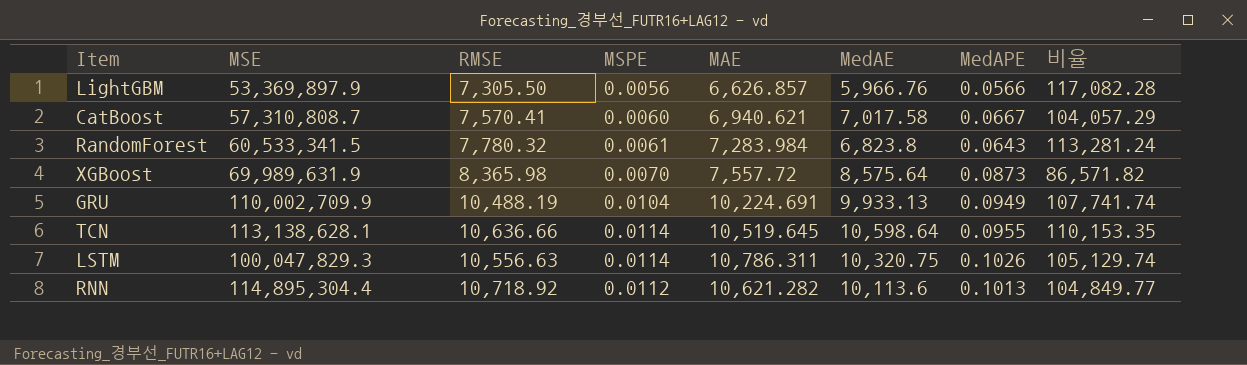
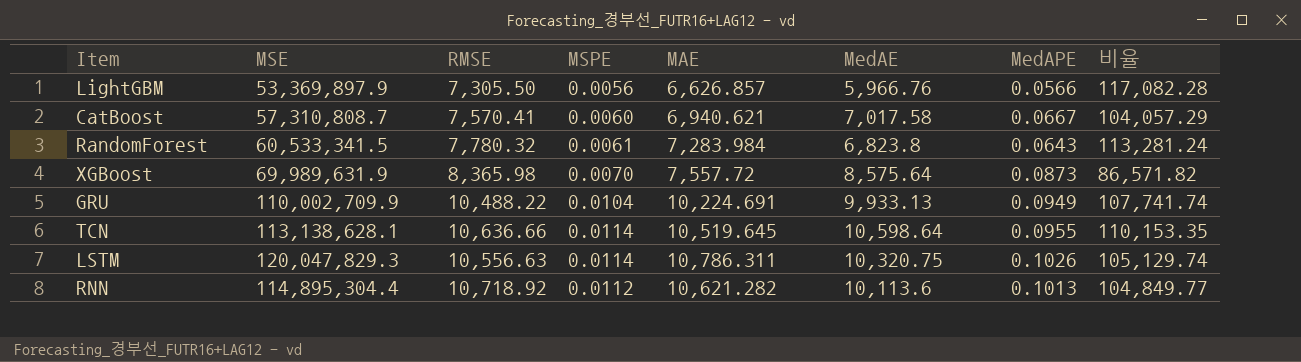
GRU | RMSE: 10,488.19 -> 10,488.22
LSTM | MSE: 100,047,829.3 -> 120,047,829.3

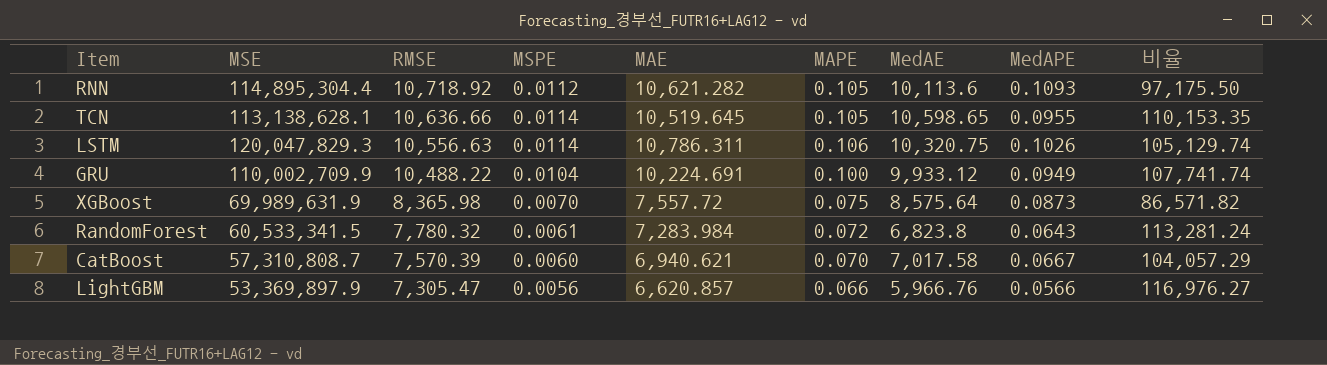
row order: none -> RMSE descending
column MAPE | position: none -> 6
RNN | MedAPE: 0.1013 -> 0.1093
RNN | 비율: 104,849.77 -> 97,175.50
TCN | MedAE: 10,598.64 -> 10,598.65
GRU | MedAE: 9,933.13 -> 9,933.12
CatBoost | RMSE: 7,570.41 -> 7,570.39
LightGBM | RMSE: 7,305.50 -> 7,305.47
LightGBM | MAE: 6,626.857 -> 6,620.857
LightGBM | 비율: 117,082.28 -> 116,976.27

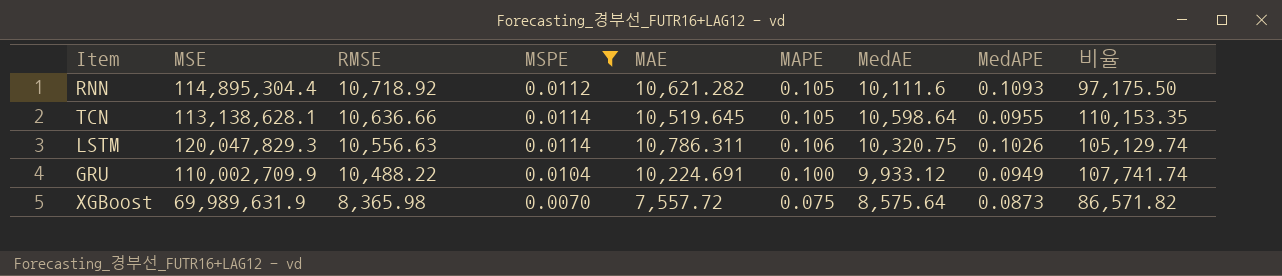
filter: none -> MSPE >= 0.0070
RNN | MedAE: 10,113.6 -> 10,111.6
TCN | MedAE: 10,598.65 -> 10,598.64

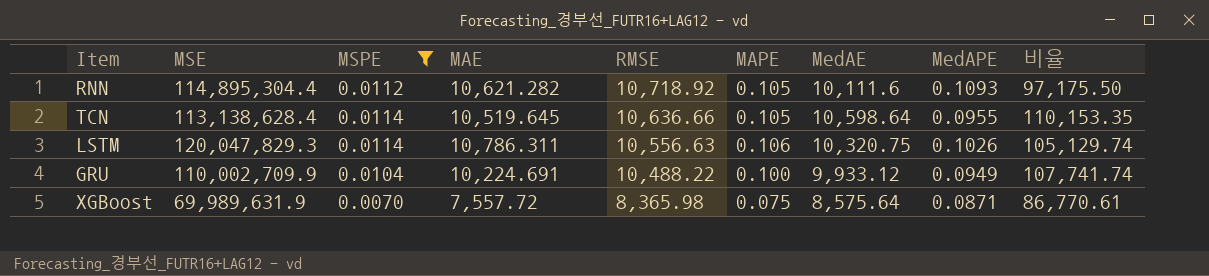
column RMSE | position: 3 -> 5
TCN | MSE: 113,138,628.1 -> 113,138,628.4
XGBoost | MedAPE: 0.0873 -> 0.0871
XGBoost | 비율: 86,571.82 -> 86,770.61

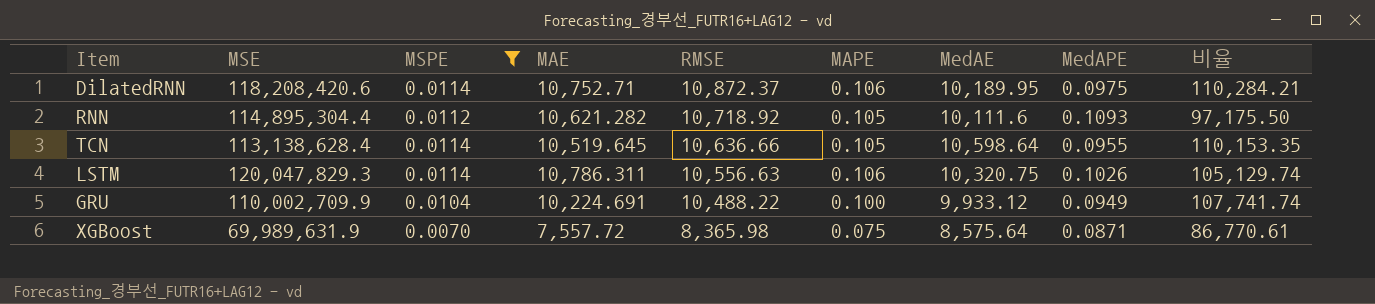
row DilatedRNN: none -> 118,208,420.6 | 0.0114 | 10,752.71 | 10,872.37 | 0.106 | 10,189.95 | 0.0975 | 110,284.21

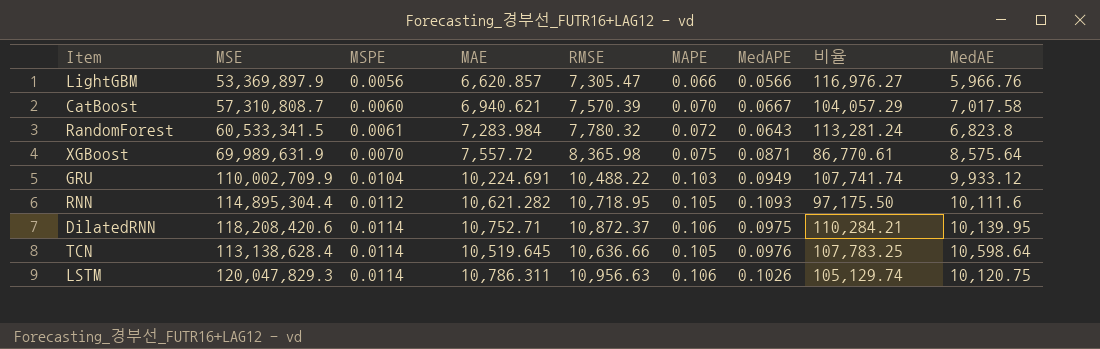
filter: MSPE >= 0.0070 -> none
row order: RMSE descending -> MSPE ascending
column MedAE | position: 7 -> 9
GRU | MAPE: 0.100 -> 0.103
RNN | RMSE: 10,718.92 -> 10,718.95
DilatedRNN | MedAE: 10,189.95 -> 10,139.95
TCN | MedAPE: 0.0955 -> 0.0976
TCN | 비율: 110,153.35 -> 107,783.25
LSTM | RMSE: 10,556.63 -> 10,956.63
LSTM | MedAE: 10,320.75 -> 10,120.75

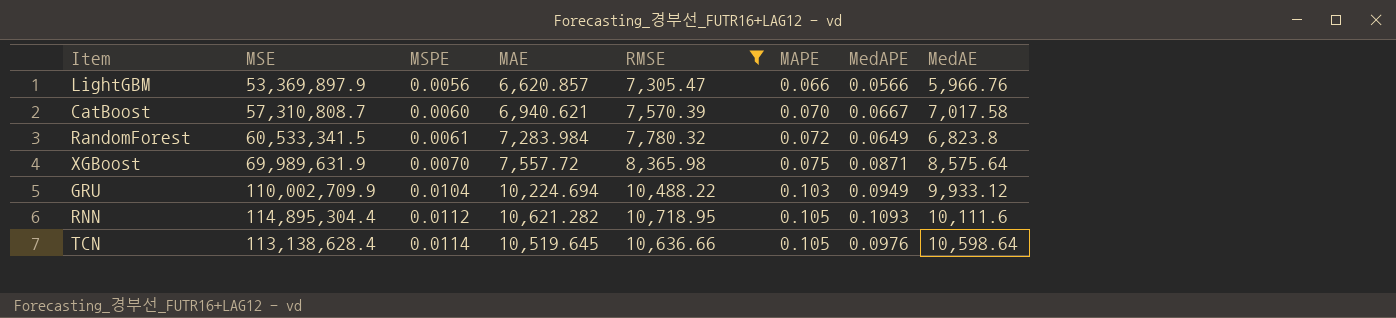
filter: none -> RMSE <= 10,718.95
column 비율 | formula: [MAE] / [MedAPE] -> none
RandomForest | MedAPE: 0.0643 -> 0.0649
GRU | MAE: 10,224.691 -> 10,224.694

